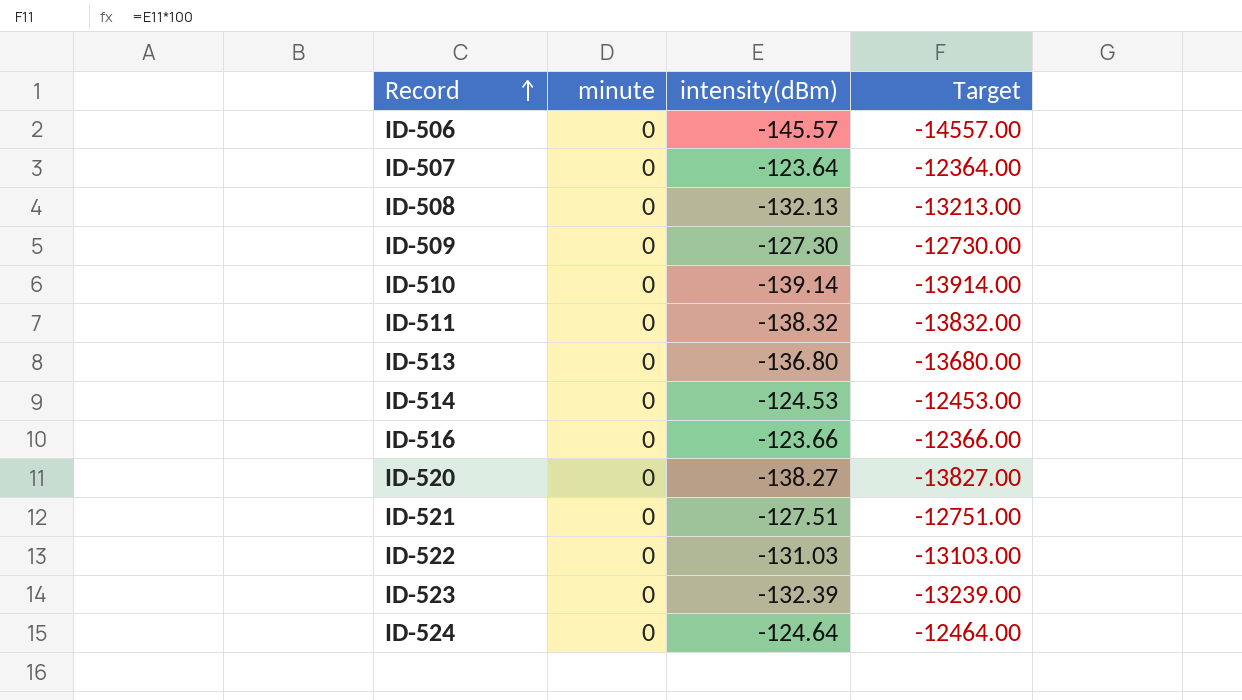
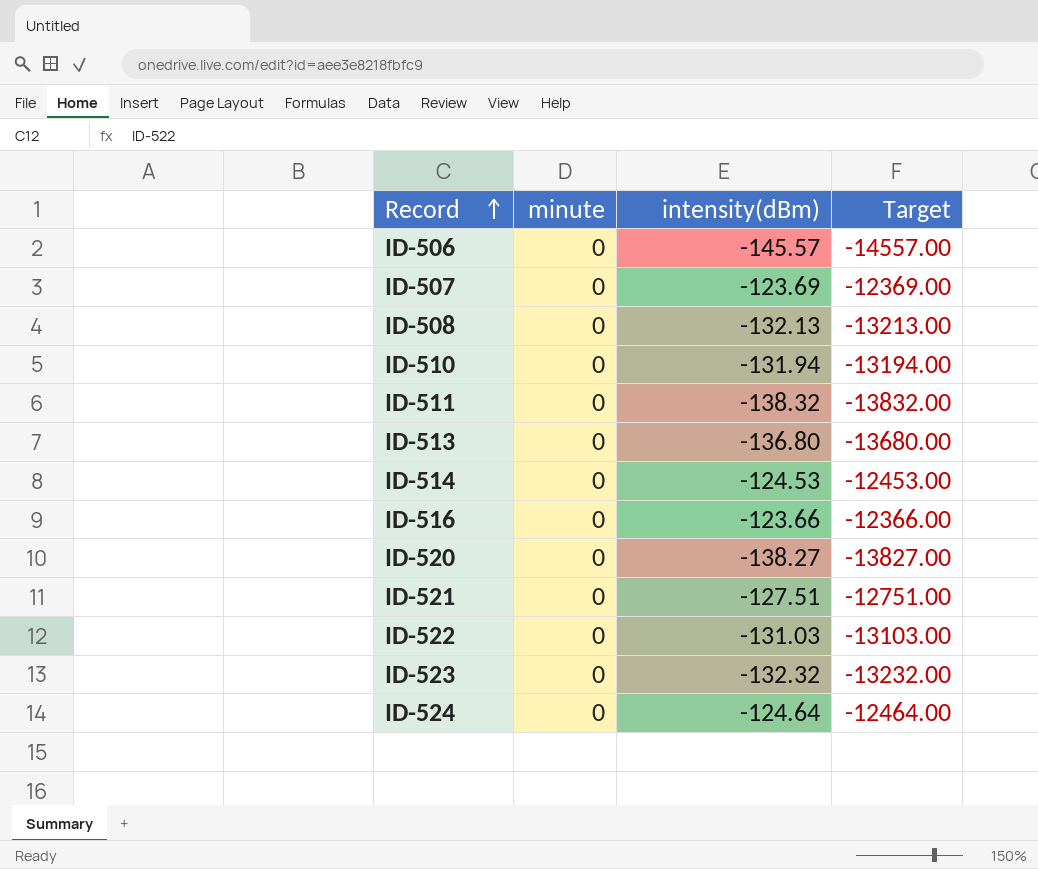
row ID-509: 0 | -127.30 | -12730.00 -> none
ID-507 | intensity(dBm): -123.64 -> -123.69
ID-507 | Target: -12364.00 -> -12369.00
ID-510 | intensity(dBm): -139.14 -> -131.94
ID-510 | Target: -13914.00 -> -13194.00
ID-523 | intensity(dBm): -132.39 -> -132.32
ID-523 | Target: -13239.00 -> -13232.00

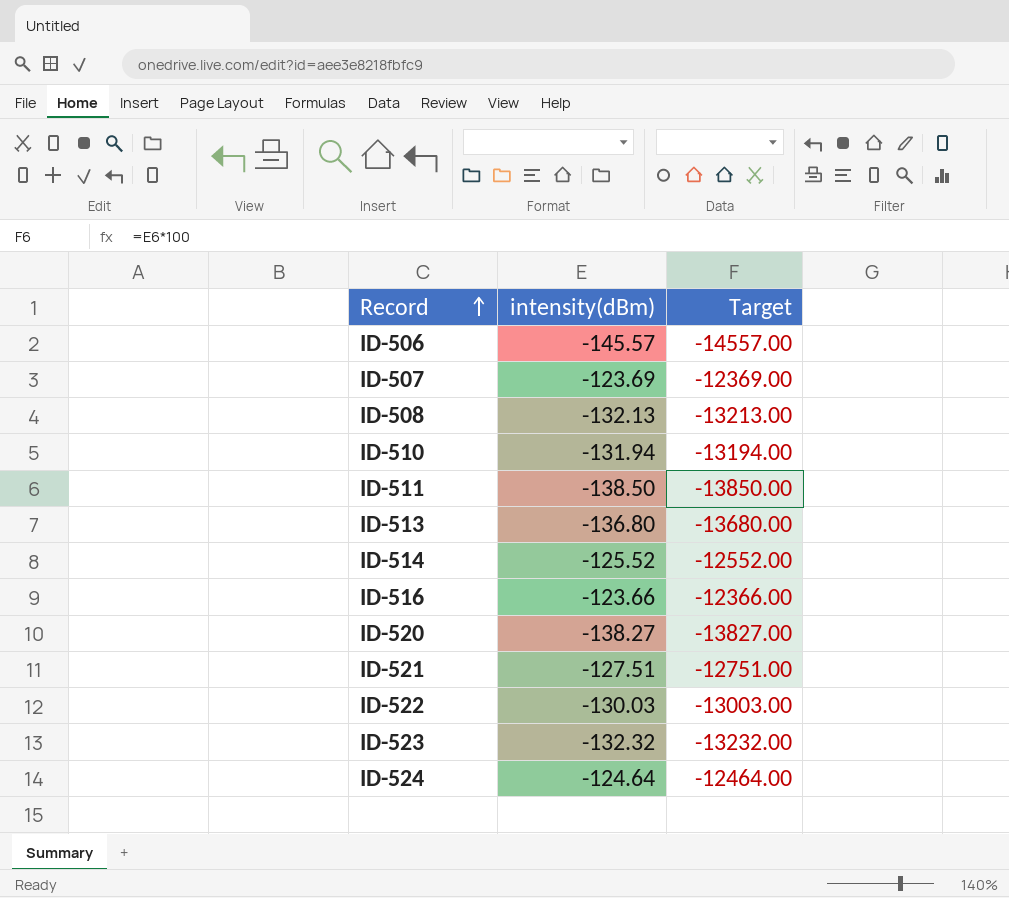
column minute | position: 2 -> none
ID-511 | intensity(dBm): -138.32 -> -138.50
ID-511 | Target: -13832.00 -> -13850.00
ID-514 | intensity(dBm): -124.53 -> -125.52
ID-514 | Target: -12453.00 -> -12552.00
ID-522 | intensity(dBm): -131.03 -> -130.03
ID-522 | Target: -13103.00 -> -13003.00

